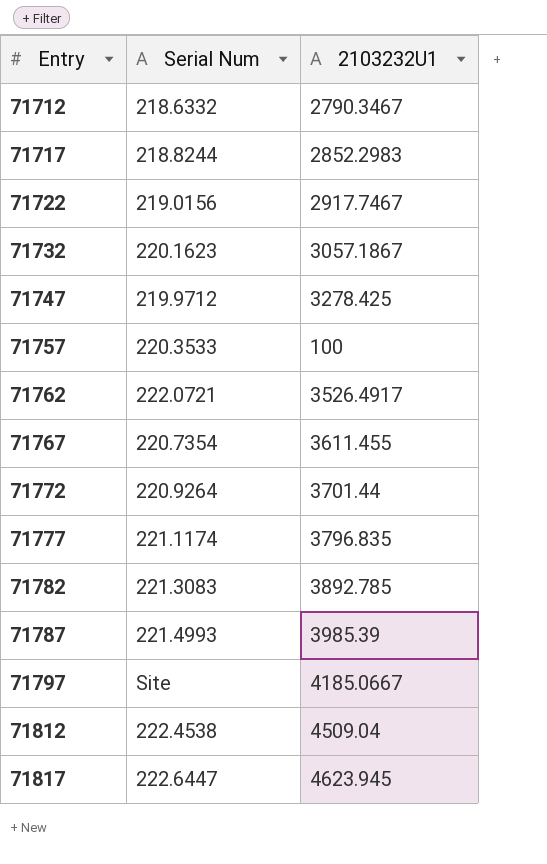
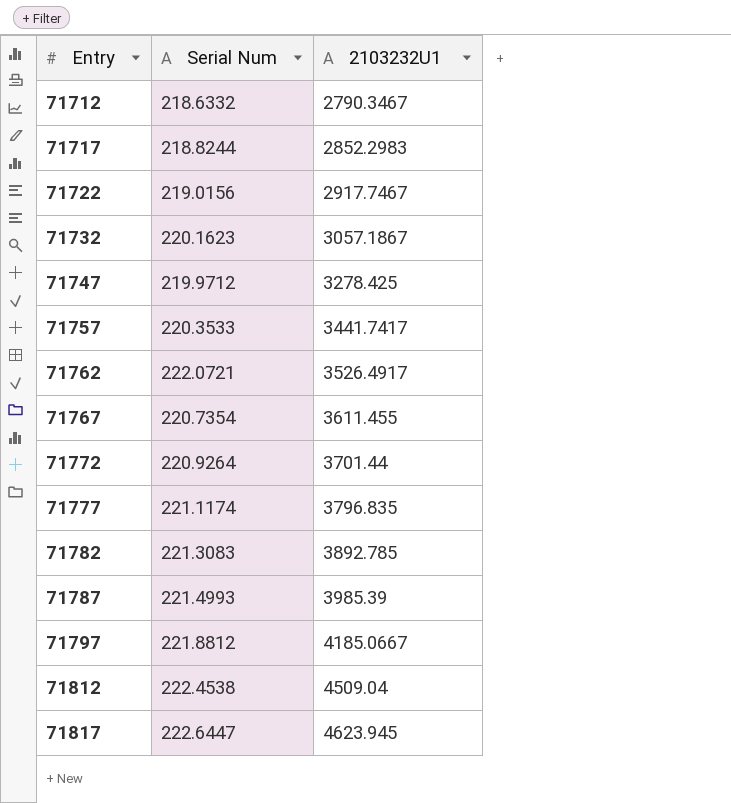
71757 | 2103232U1: 100 -> 3441.7417
71797 | Serial Num: Site -> 221.8812

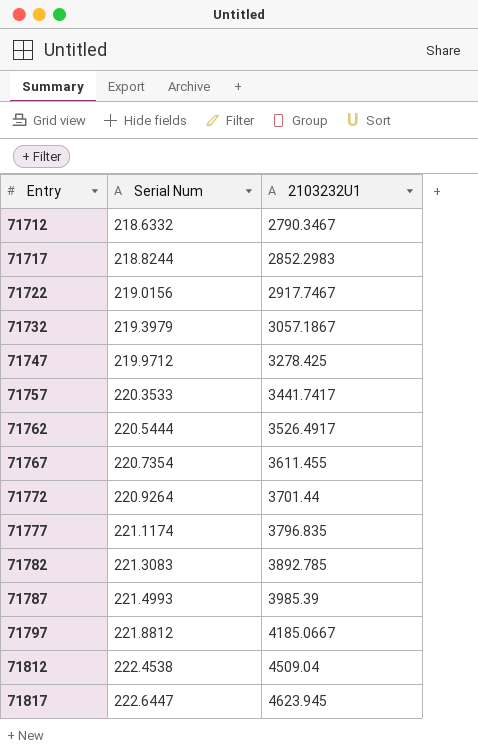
71732 | Serial Num: 220.1623 -> 219.3979
71762 | Serial Num: 222.0721 -> 220.5444

